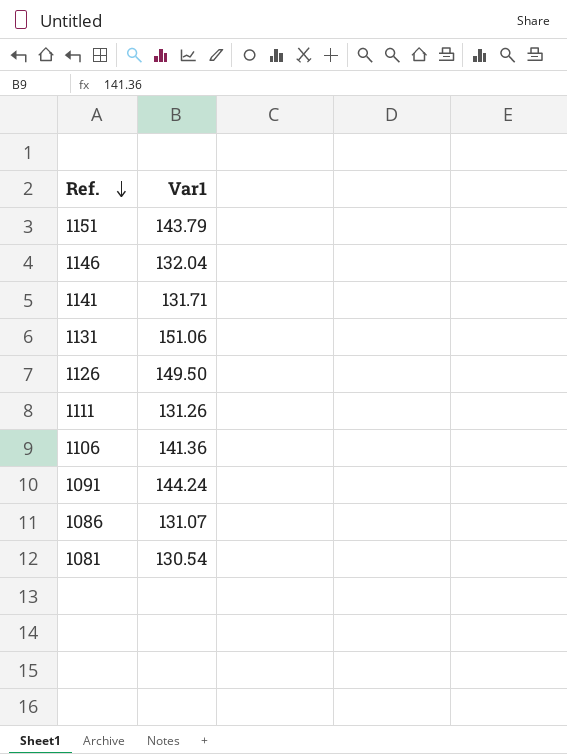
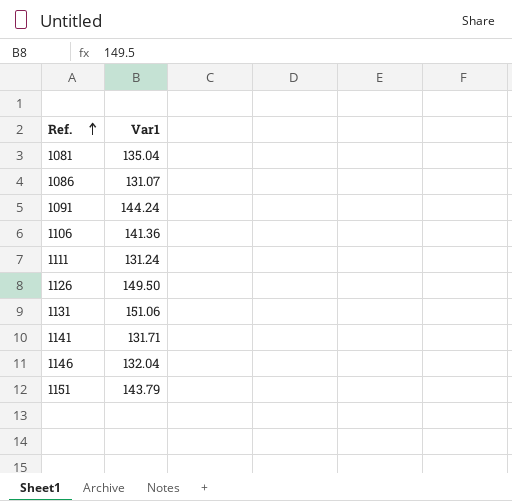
row order: Ref. descending -> Ref. ascending
1081 | Var1: 130.54 -> 135.04
1111 | Var1: 131.26 -> 131.24

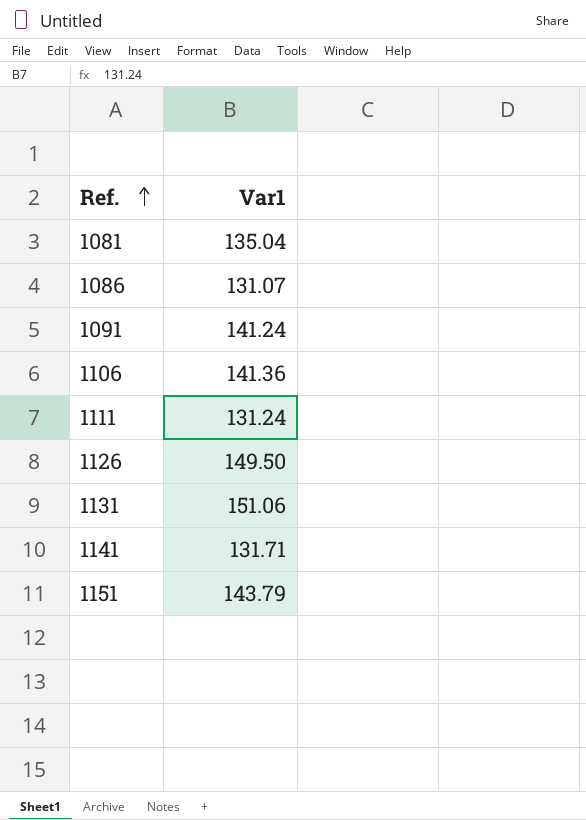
row 1146: 132.04 -> none
1091 | Var1: 144.24 -> 141.24

